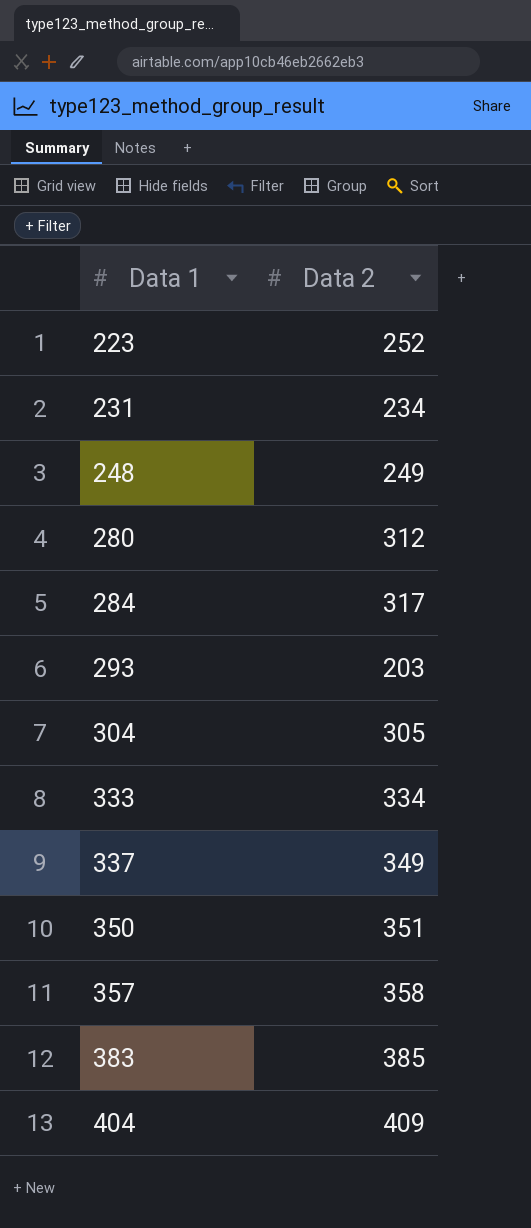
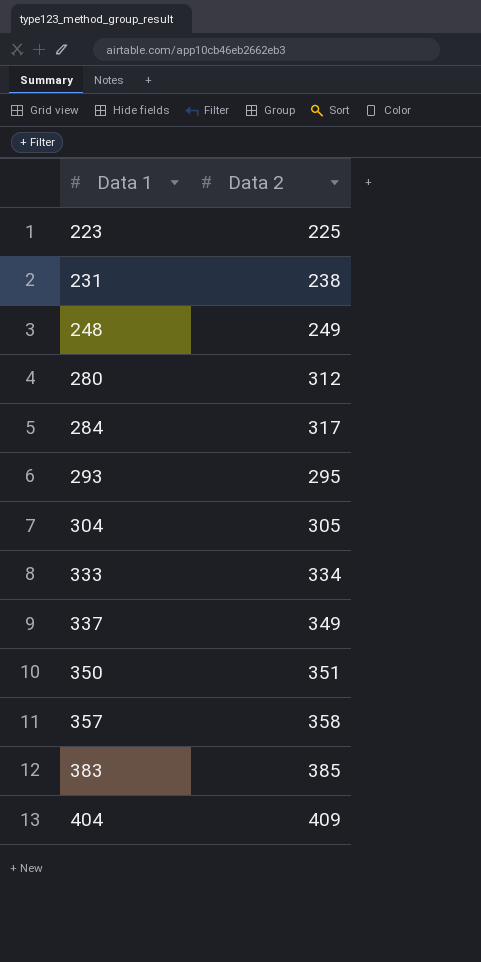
223 | Data 2: 252 -> 225
231 | Data 2: 234 -> 238
293 | Data 2: 203 -> 295

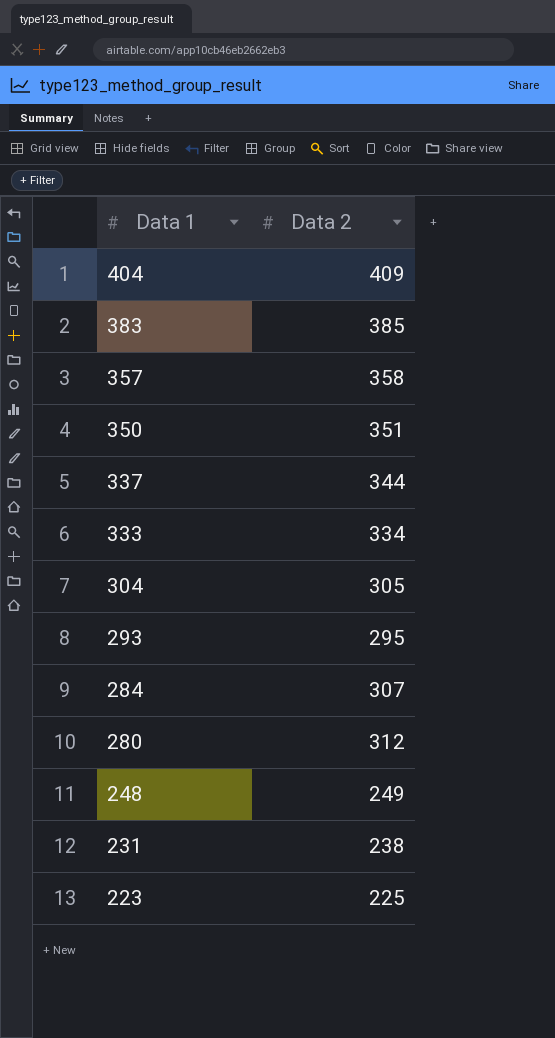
row order: Data 1 ascending -> Data 1 descending
337 | Data 2: 349 -> 344
284 | Data 2: 317 -> 307

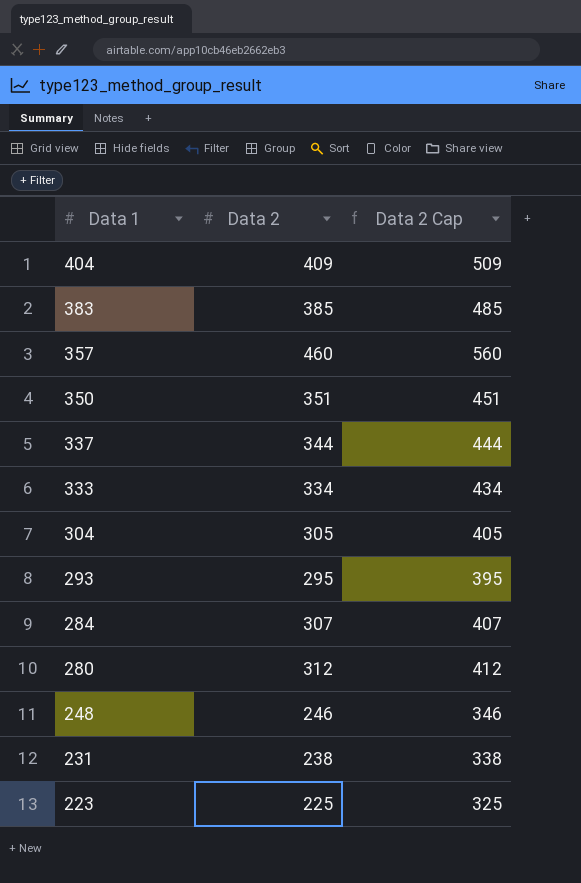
column Data 2 Cap | formula: none -> [Data 2] + 100
357 | Data 2: 358 -> 460
248 | Data 2: 249 -> 246

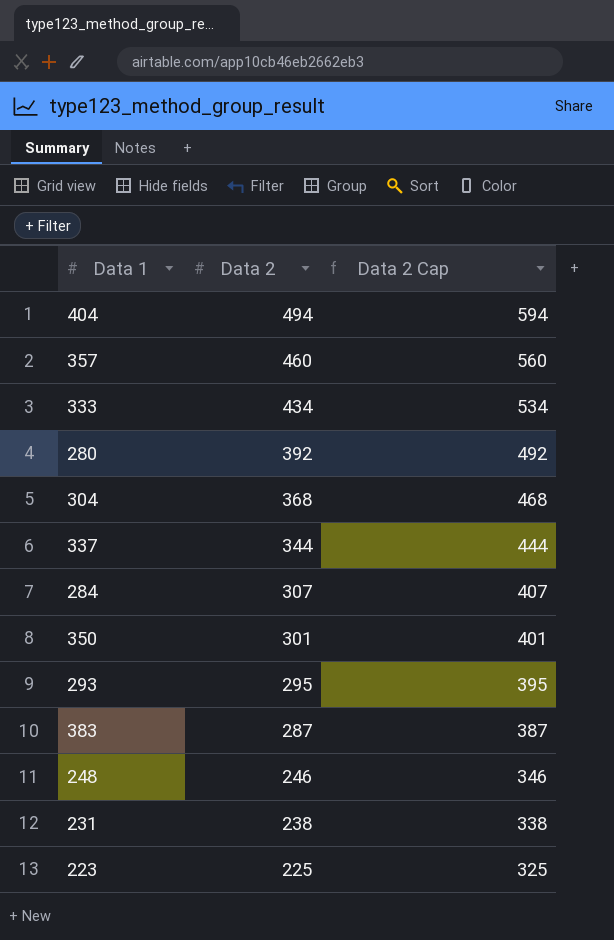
row order: Data 1 descending -> Data 2 descending
404 | Data 2: 409 -> 494
404 | Data 2 Cap: 509 -> 594
333 | Data 2: 334 -> 434
333 | Data 2 Cap: 434 -> 534
280 | Data 2: 312 -> 392
280 | Data 2 Cap: 412 -> 492
304 | Data 2: 305 -> 368
304 | Data 2 Cap: 405 -> 468
350 | Data 2: 351 -> 301
350 | Data 2 Cap: 451 -> 401
383 | Data 2: 385 -> 287
383 | Data 2 Cap: 485 -> 387

